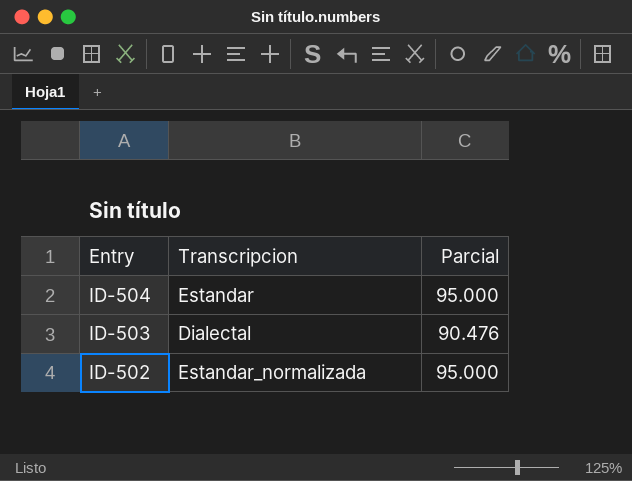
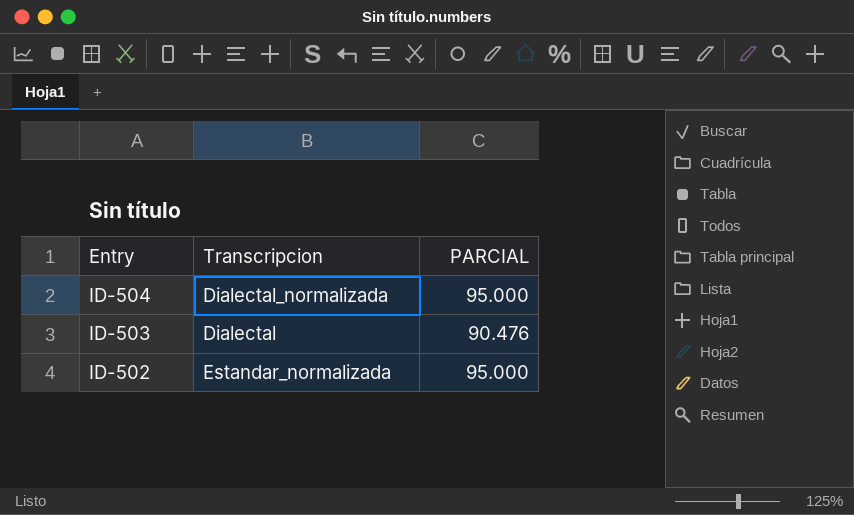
column name: Parcial -> PARCIAL
ID-504 | Transcripcion: Estandar -> Dialectal_normalizada

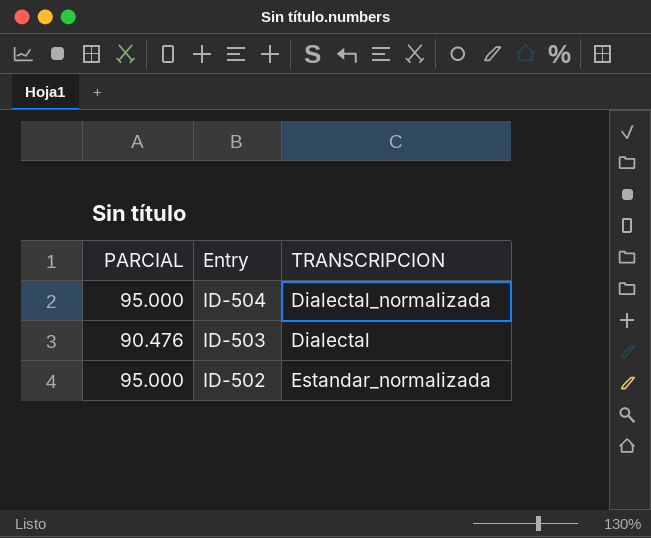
column PARCIAL | position: 3 -> 1
column name: Transcripcion -> TRANSCRIPCION

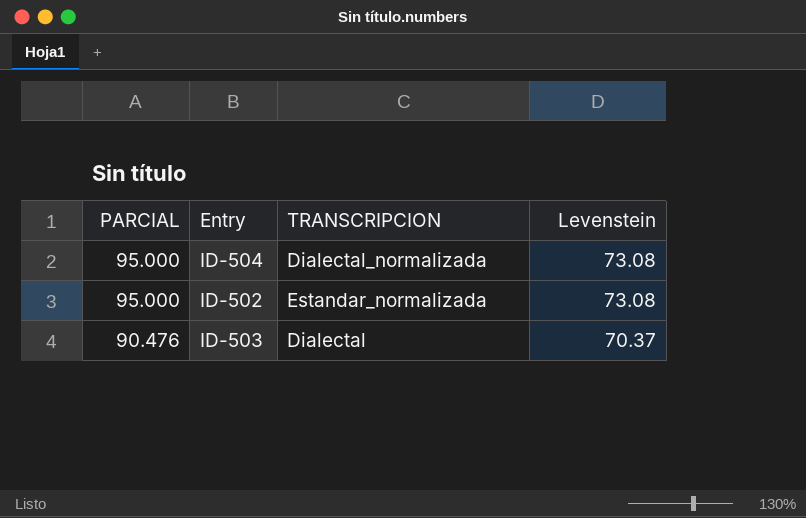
row order: Entry descending -> PARCIAL descending
column Levenstein | position: none -> 4

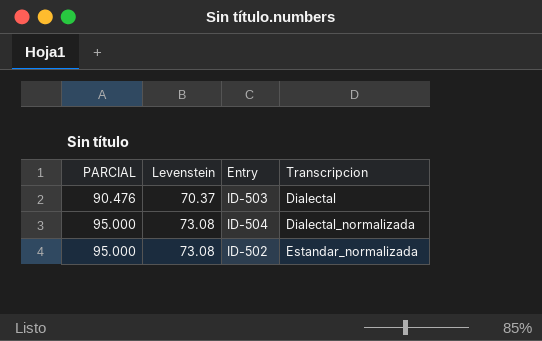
row order: PARCIAL descending -> PARCIAL ascending
column Levenstein | position: 4 -> 2
column name: TRANSCRIPCION -> Transcripcion

